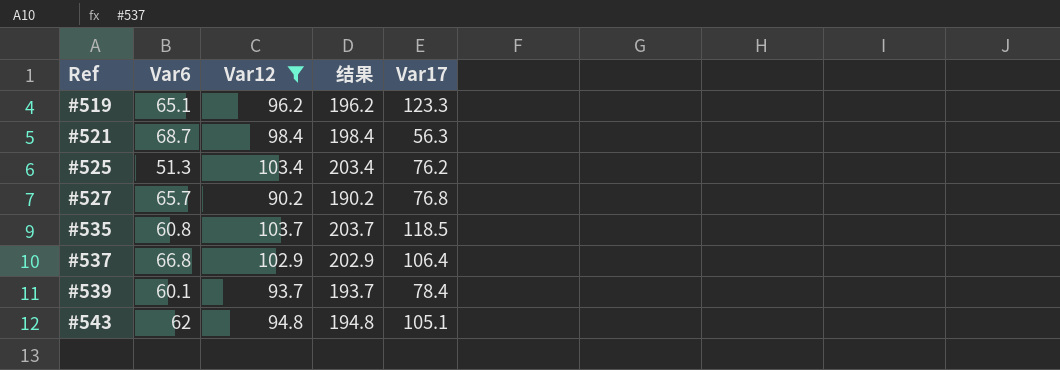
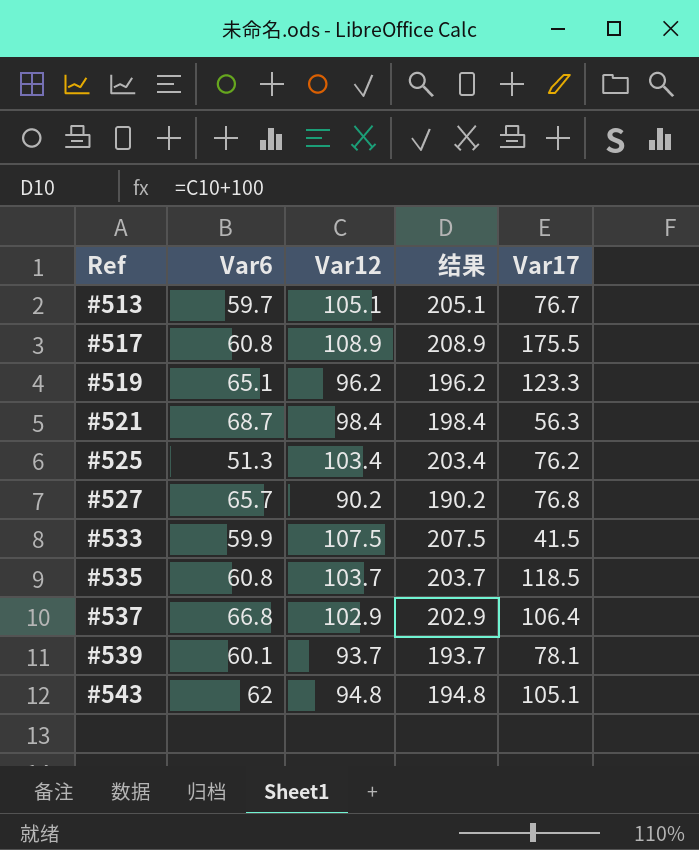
filter: Var12 <= 103.7 -> none
#539 | Var17: 78.4 -> 78.1

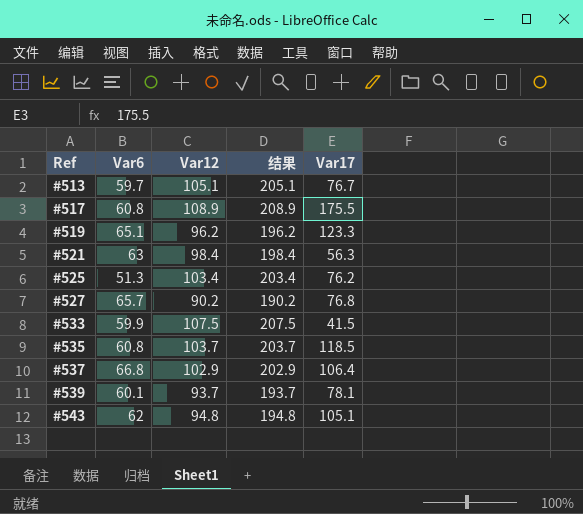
#521 | Var6: 68.7 -> 63

